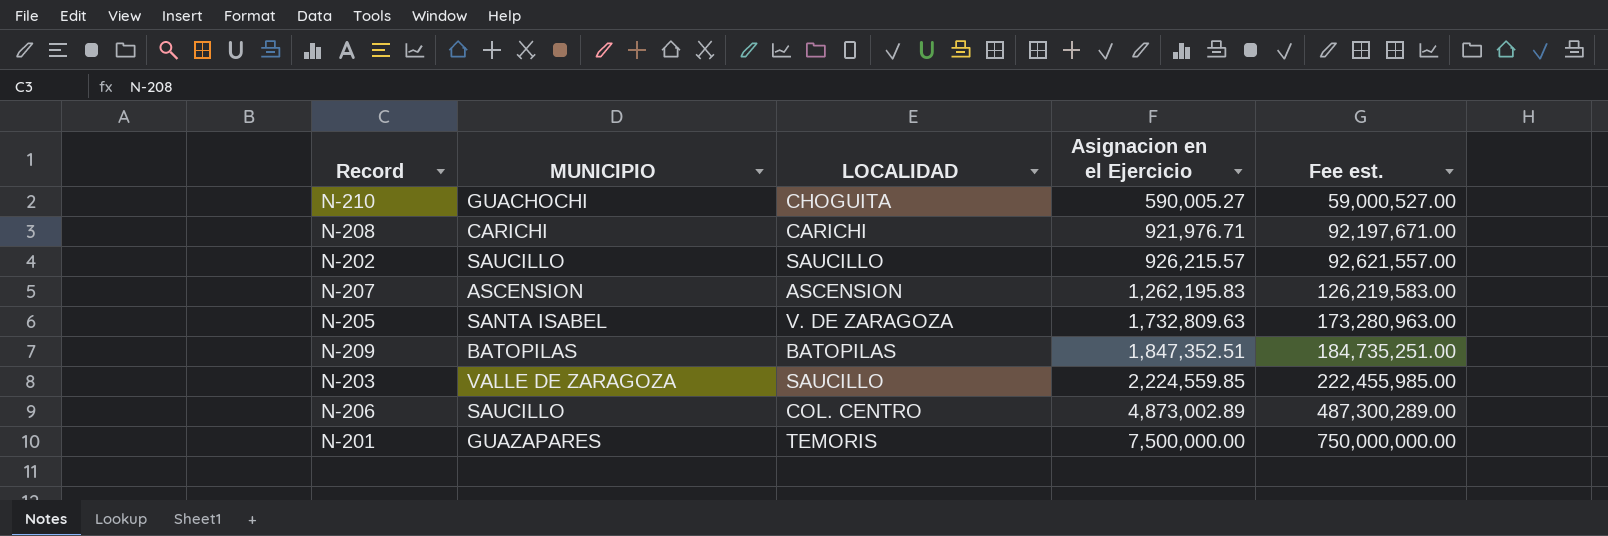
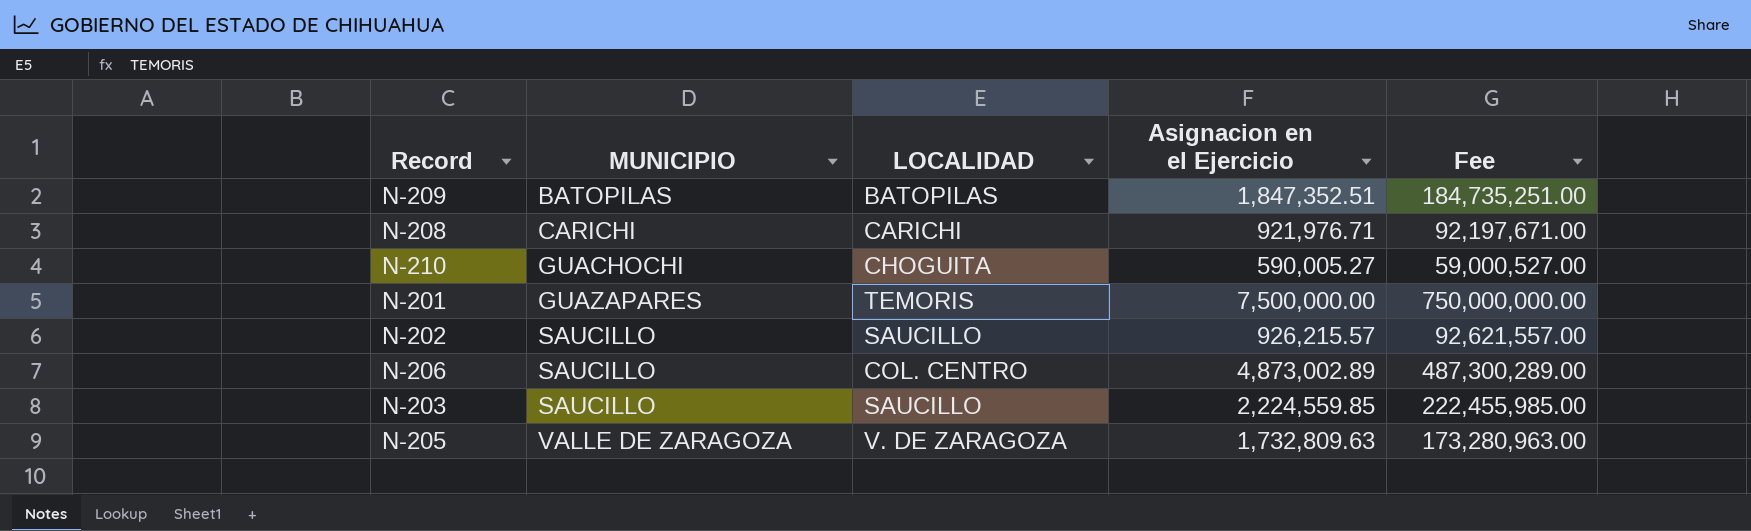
row order: Asignacion en el Ejercicio ascending -> MUNICIPIO ascending
column name: Fee est. -> Fee
row N-207: ASCENSION | ASCENSION | 1,262,195.83 | 126,219,583.00 -> none
N-203 | MUNICIPIO: VALLE DE ZARAGOZA -> SAUCILLO
N-205 | MUNICIPIO: SANTA ISABEL -> VALLE DE ZARAGOZA

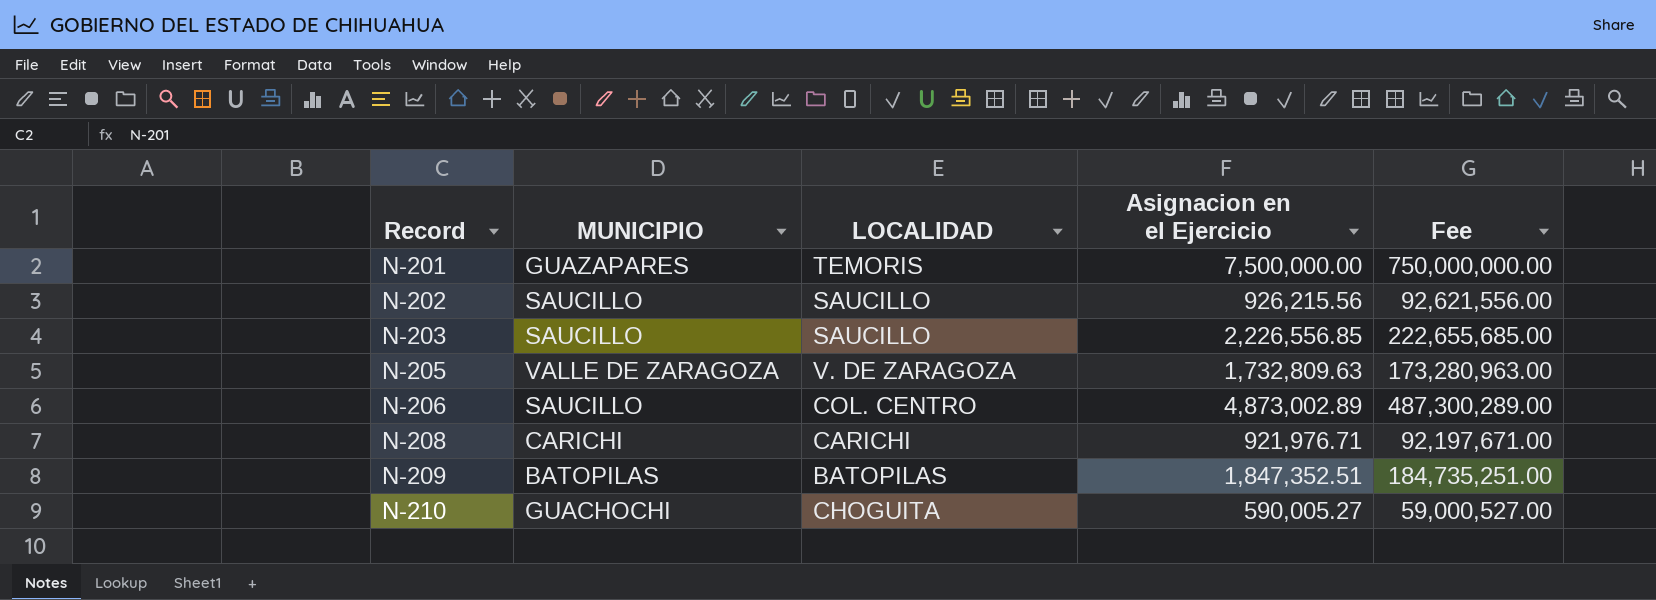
row order: MUNICIPIO ascending -> Record ascending
N-202 | Asignacion en el Ejercicio: 926,215.57 -> 926,215.56
N-202 | Fee: 92,621,557.00 -> 92,621,556.00
N-203 | Asignacion en el Ejercicio: 2,224,559.85 -> 2,226,556.85
N-203 | Fee: 222,455,985.00 -> 222,655,685.00

